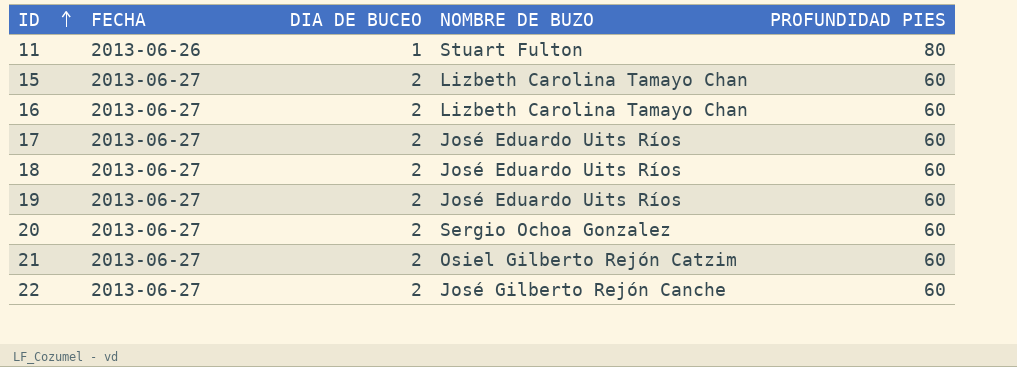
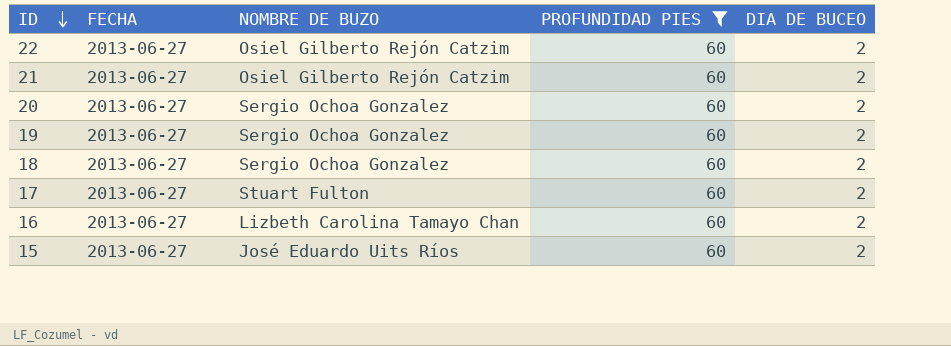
filter: none -> PROFUNDIDAD PIES = 60
row order: ID ascending -> ID descending
column DIA DE BUCEO | position: 3 -> 5
22 | NOMBRE DE BUZO: José Gilberto Rejón Canche -> Osiel Gilberto Rejón Catzim
19 | NOMBRE DE BUZO: José Eduardo Uits Ríos -> Sergio Ochoa Gonzalez
18 | NOMBRE DE BUZO: José Eduardo Uits Ríos -> Sergio Ochoa Gonzalez
17 | NOMBRE DE BUZO: José Eduardo Uits Ríos -> Stuart Fulton
15 | NOMBRE DE BUZO: Lizbeth Carolina Tamayo Chan -> José Eduardo Uits Ríos

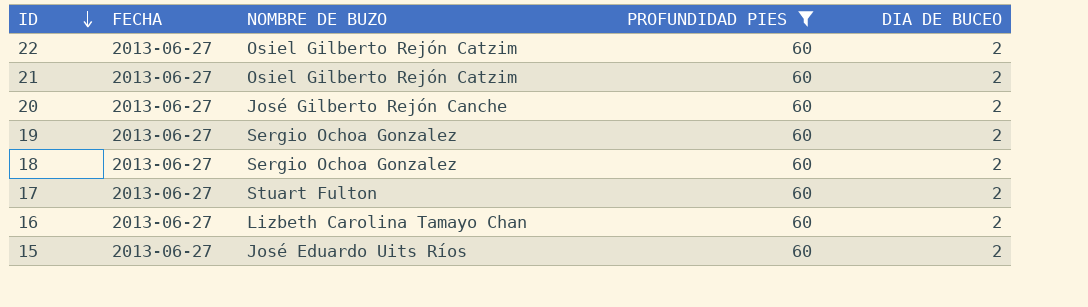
20 | NOMBRE DE BUZO: Sergio Ochoa Gonzalez -> José Gilberto Rejón Canche

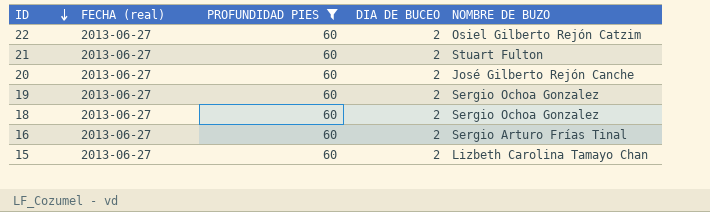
column name: FECHA -> FECHA (real)
column NOMBRE DE BUZO | position: 3 -> 5
row 17: 2013-06-27 | Stuart Fulton | 60 | 2 -> none
21 | NOMBRE DE BUZO: Osiel Gilberto Rejón Catzim -> Stuart Fulton
16 | NOMBRE DE BUZO: Lizbeth Carolina Tamayo Chan -> Sergio Arturo Frías Tinal
15 | NOMBRE DE BUZO: José Eduardo Uits Ríos -> Lizbeth Carolina Tamayo Chan

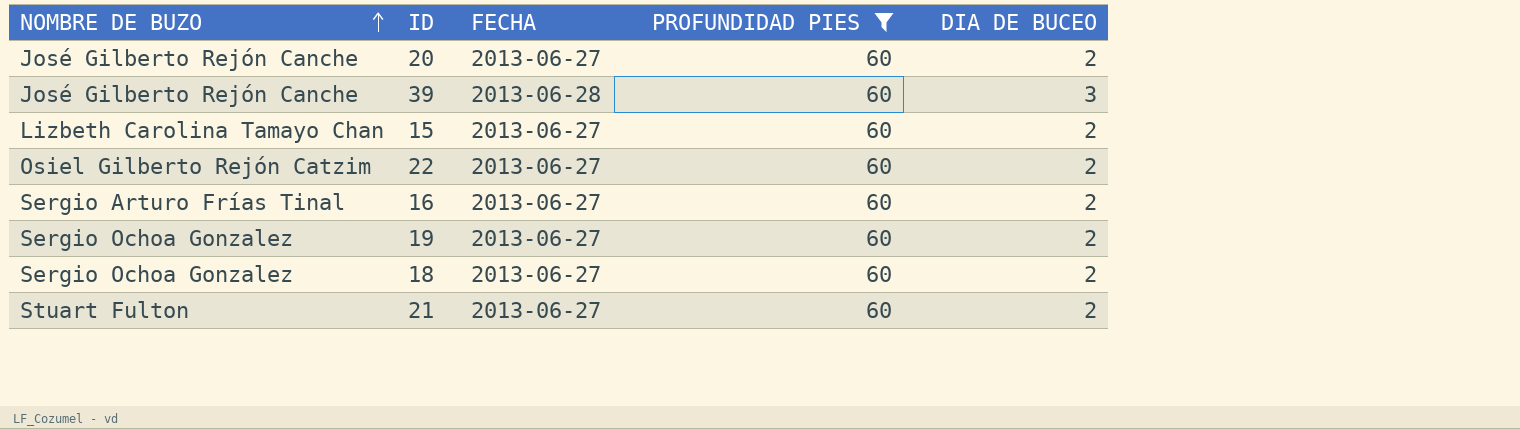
row order: ID descending -> NOMBRE DE BUZO ascending
column NOMBRE DE BUZO | position: 5 -> 1
column name: FECHA (real) -> FECHA
row 39: none -> José Gilberto Rejón Canche | 2013-06-28 | 60 | 3

